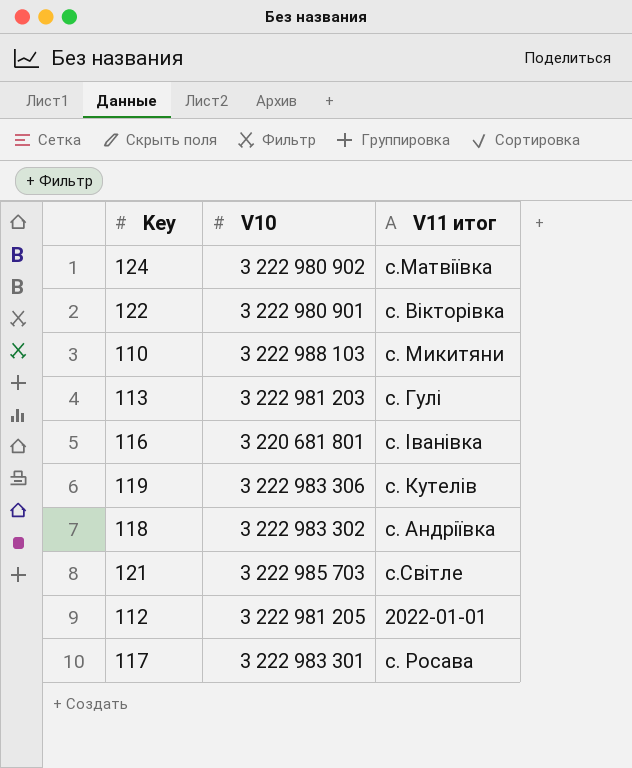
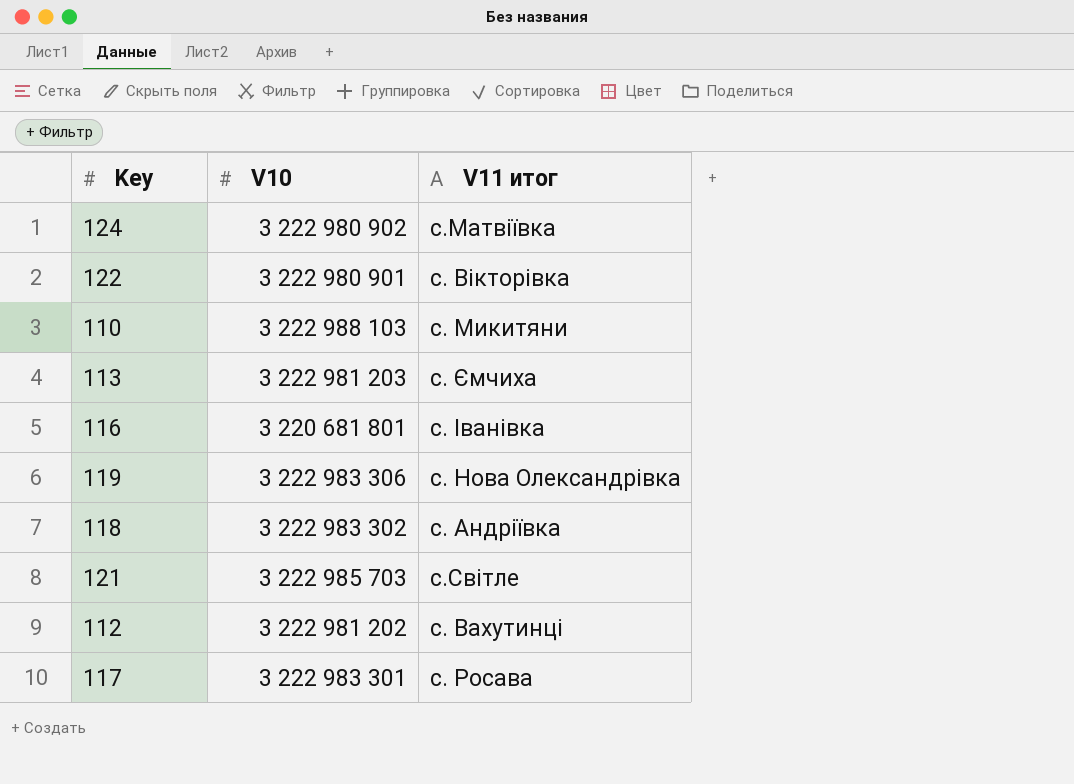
113 | V11 итог: с. Гулі -> с. Ємчиха
119 | V11 итог: с. Кутелів -> с. Нова Олександрівка
112 | V10: 3 222 981 205 -> 3 222 981 202
112 | V11 итог: 2022-01-01 -> с. Вахутинці

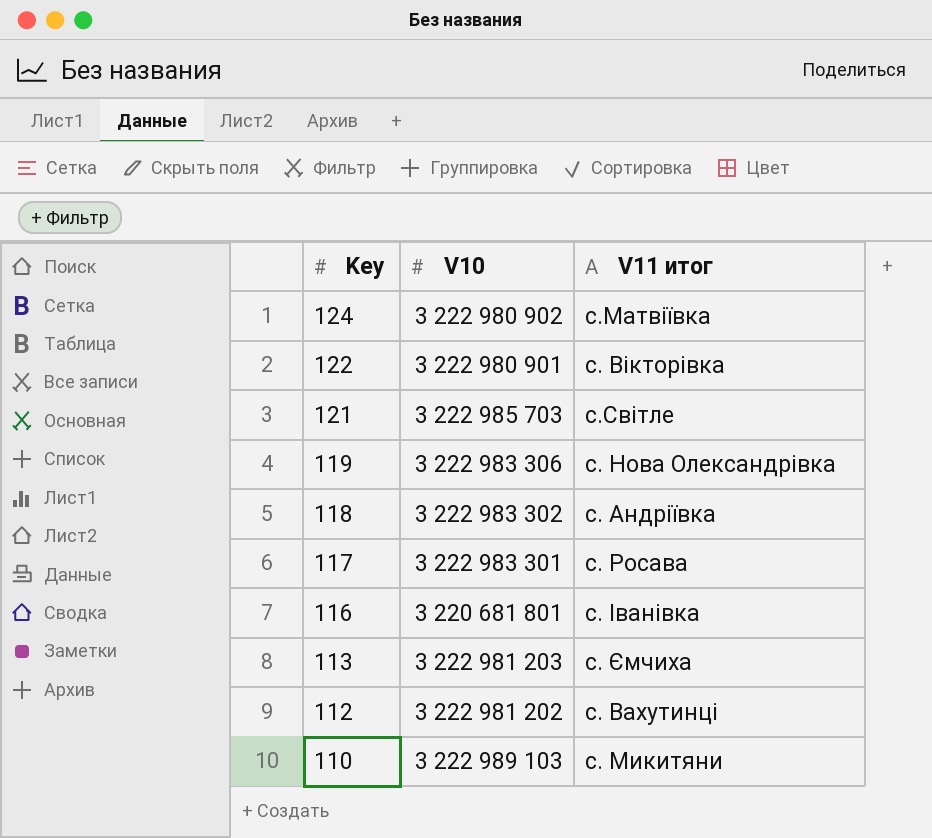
row order: none -> Key descending
110 | V10: 3 222 988 103 -> 3 222 989 103

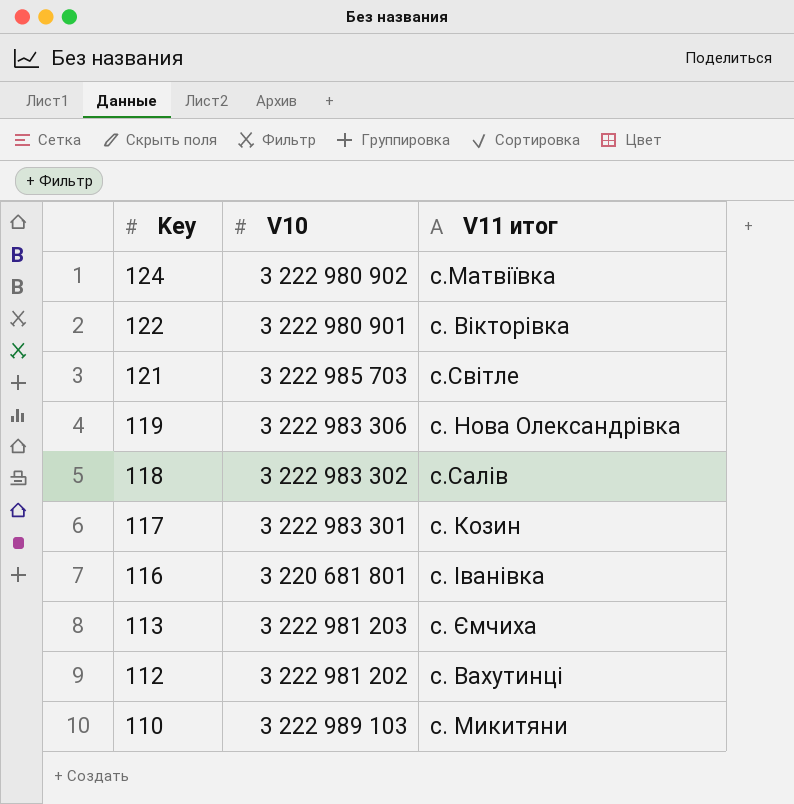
118 | V11 итог: с. Андріївка -> с.Салів
117 | V11 итог: с. Росава -> с. Козин

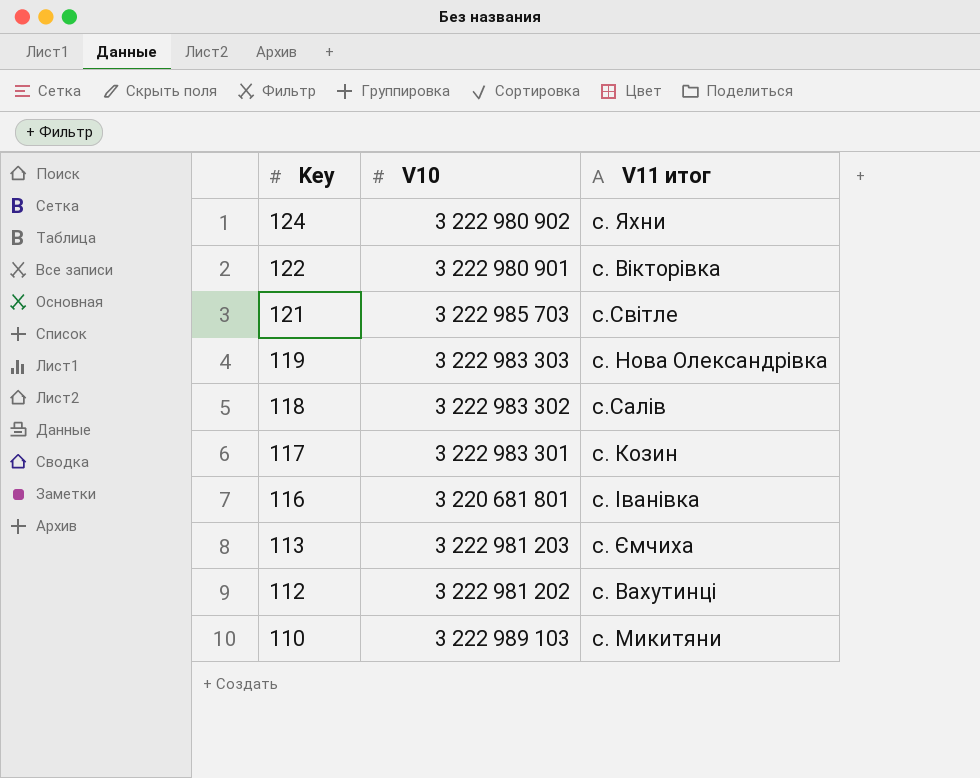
124 | V11 итог: с.Матвіївка -> с. Яхни
119 | V10: 3 222 983 306 -> 3 222 983 303

